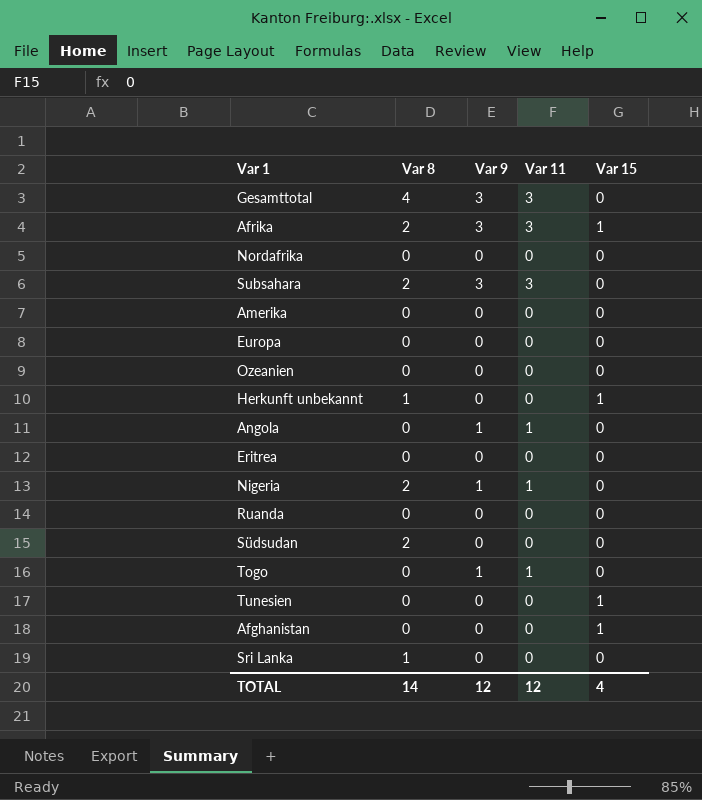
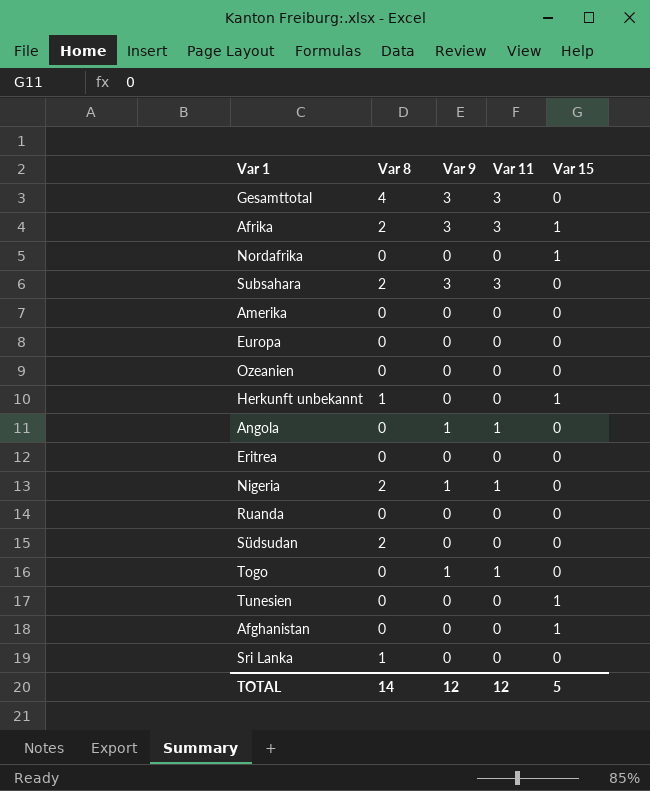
Nordafrika | Var 15: 0 -> 1
TOTAL | Var 15: 4 -> 5

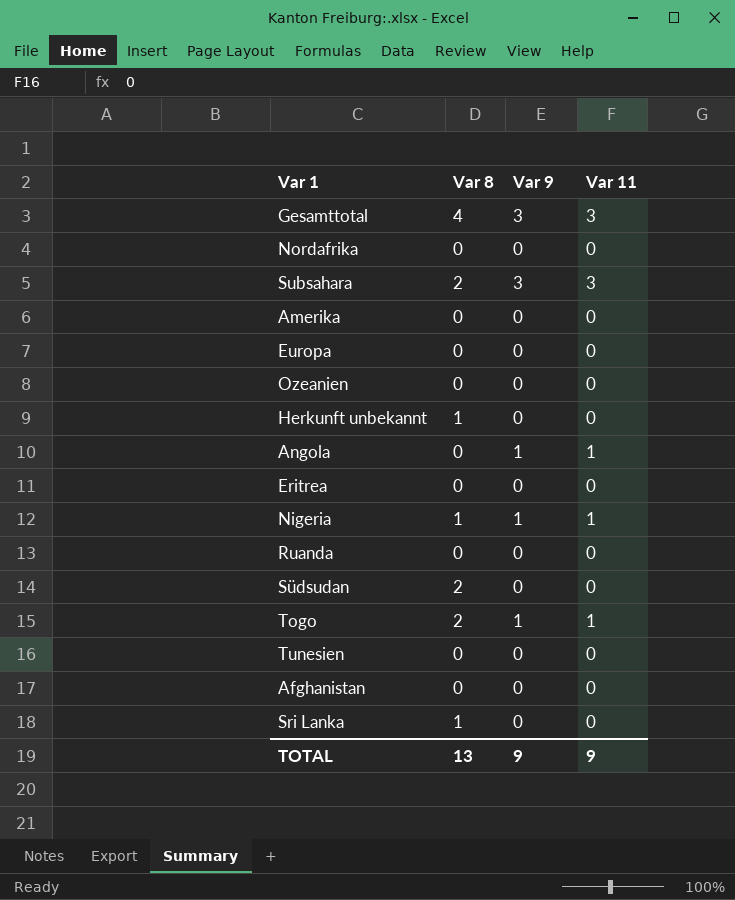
column Var 15 | position: 5 -> none
row Afrika: 2 | 3 | 3 | 1 -> none
Nigeria | Var 8: 2 -> 1
Togo | Var 8: 0 -> 2
TOTAL | Var 8: 14 -> 13
TOTAL | Var 9: 12 -> 9
TOTAL | Var 11: 12 -> 9

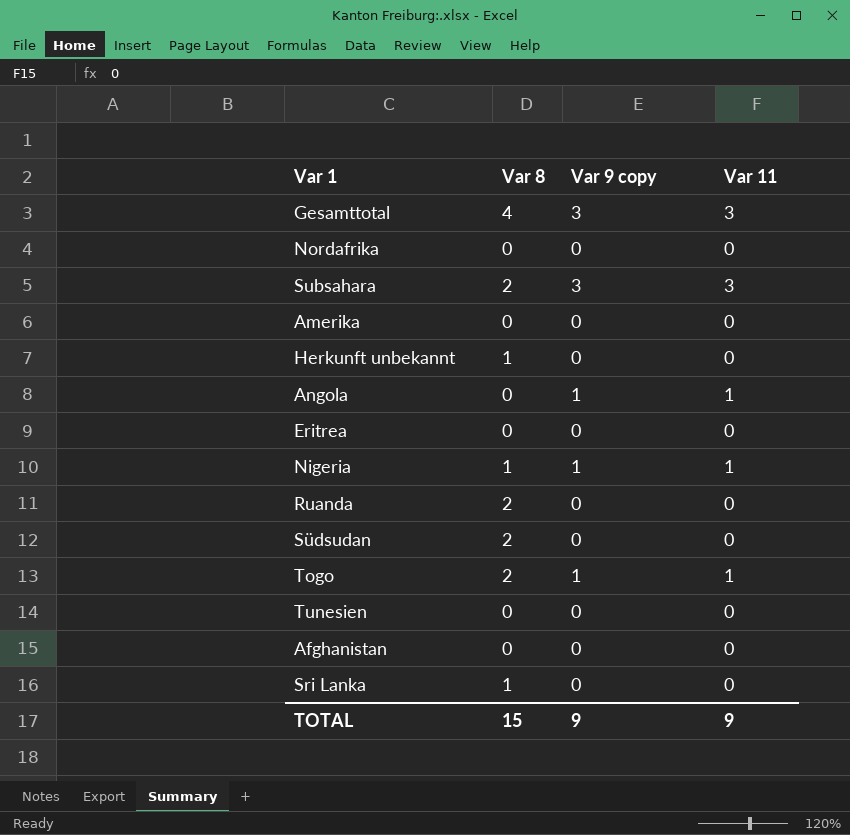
column name: Var 9 -> Var 9 copy
row Europa: 0 | 0 | 0 -> none
row Ozeanien: 0 | 0 | 0 -> none
Ruanda | Var 8: 0 -> 2
TOTAL | Var 8: 13 -> 15

